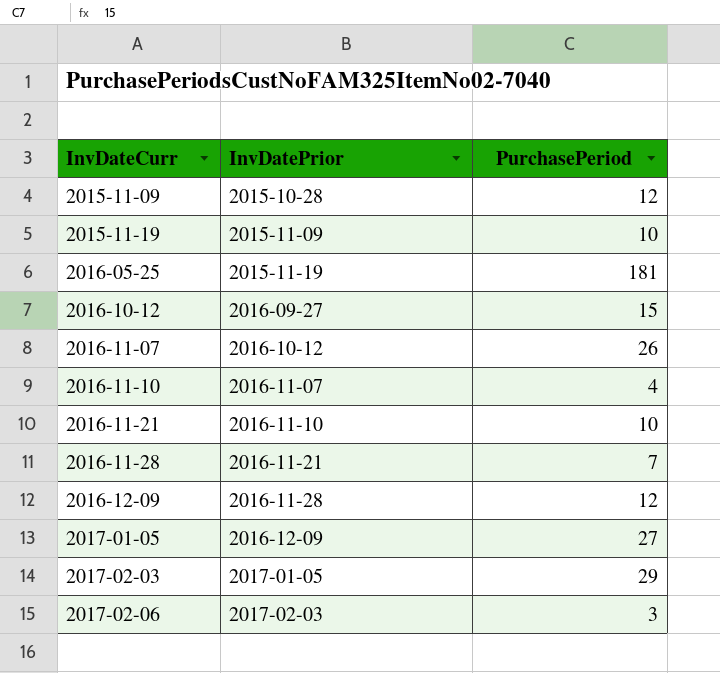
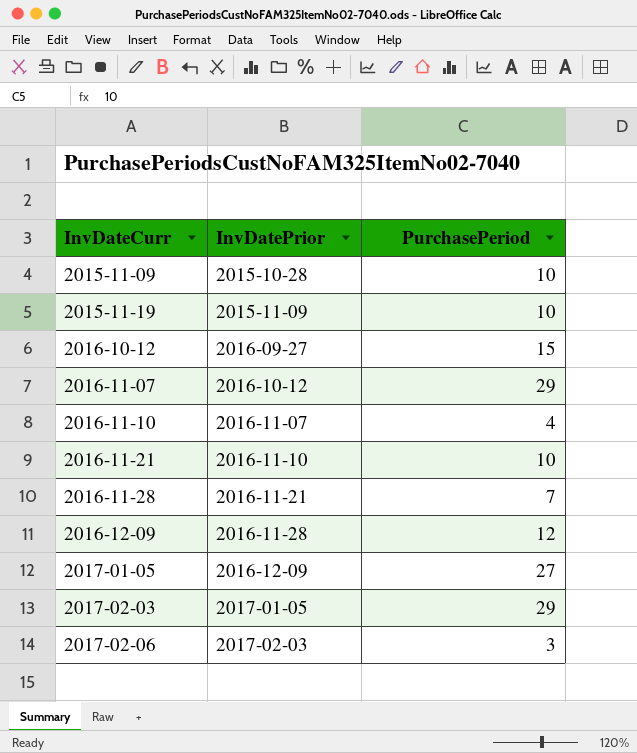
row 2016-05-25: 2015-11-19 | 181 -> none
2015-11-09 | PurchasePeriod: 12 -> 10
2016-11-07 | PurchasePeriod: 26 -> 29

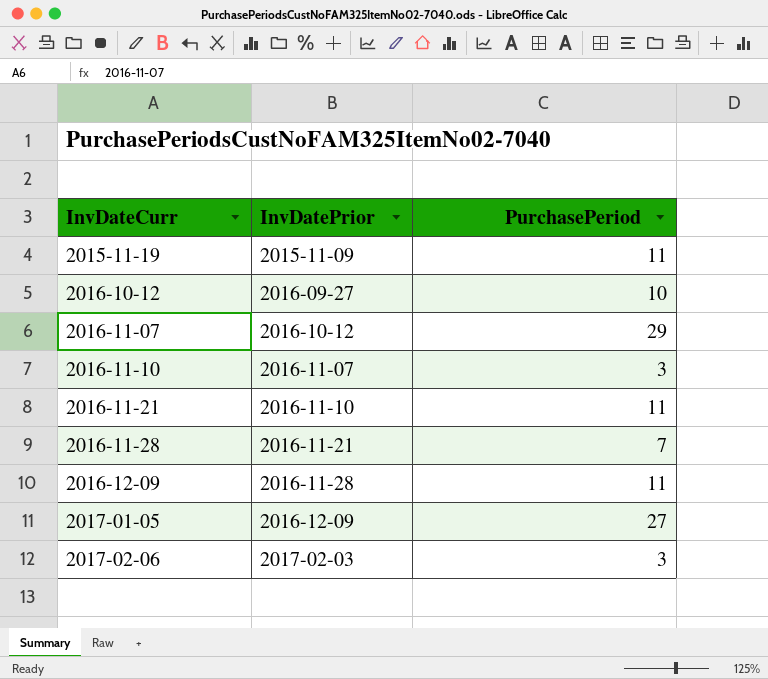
row 2015-11-09: 2015-10-28 | 10 -> none
row 2017-02-03: 2017-01-05 | 29 -> none
2015-11-19 | PurchasePeriod: 10 -> 11
2016-10-12 | PurchasePeriod: 15 -> 10
2016-11-10 | PurchasePeriod: 4 -> 3
2016-11-21 | PurchasePeriod: 10 -> 11
2016-12-09 | PurchasePeriod: 12 -> 11

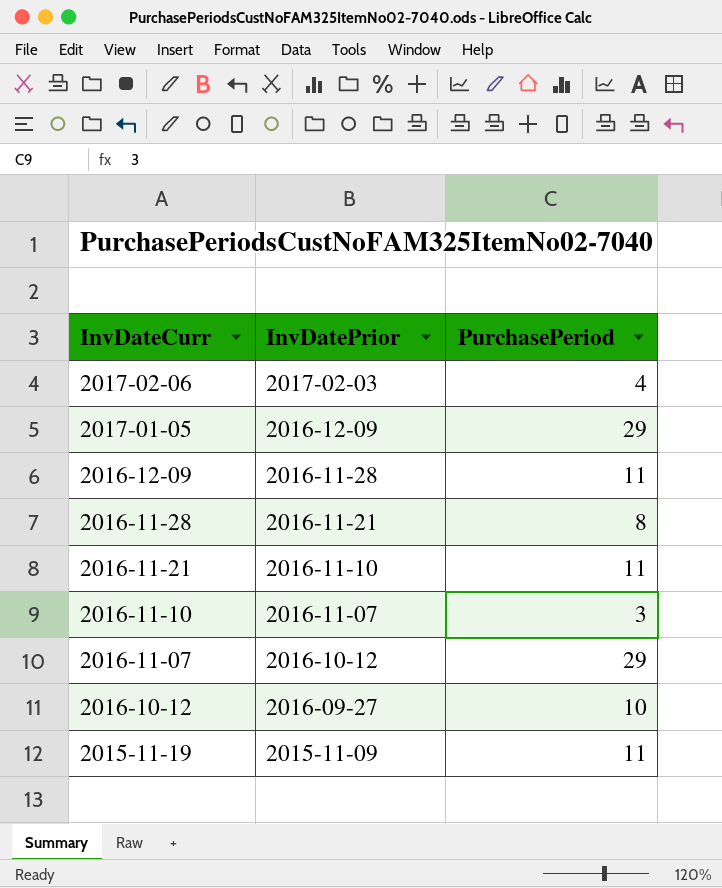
row order: InvDateCurr ascending -> InvDateCurr descending
2017-02-06 | PurchasePeriod: 3 -> 4
2017-01-05 | PurchasePeriod: 27 -> 29
2016-11-28 | PurchasePeriod: 7 -> 8

